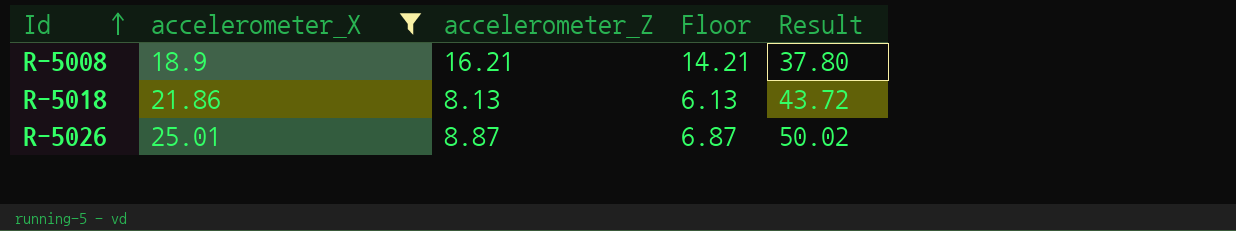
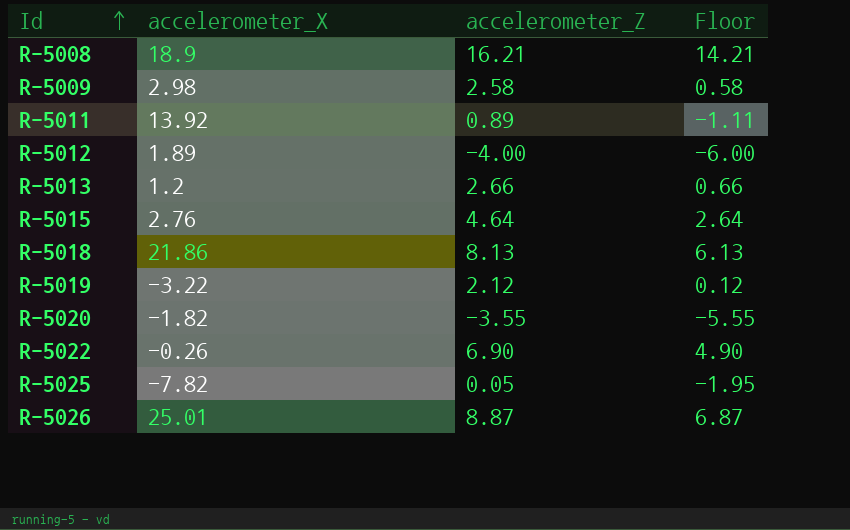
filter: accelerometer_X >= 18.9 -> none
column Result | formula: [accelerometer_X] * 2 -> none

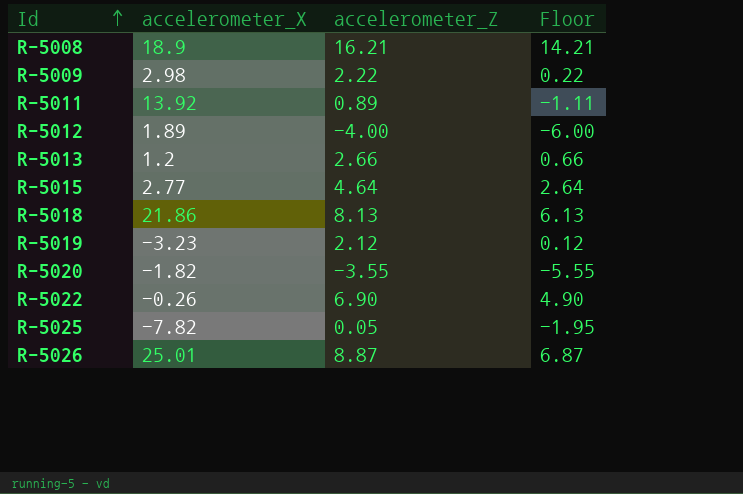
R-5009 | accelerometer_Z: 2.58 -> 2.22
R-5009 | Floor: 0.58 -> 0.22
R-5015 | accelerometer_X: 2.76 -> 2.77
R-5019 | accelerometer_X: -3.22 -> -3.23

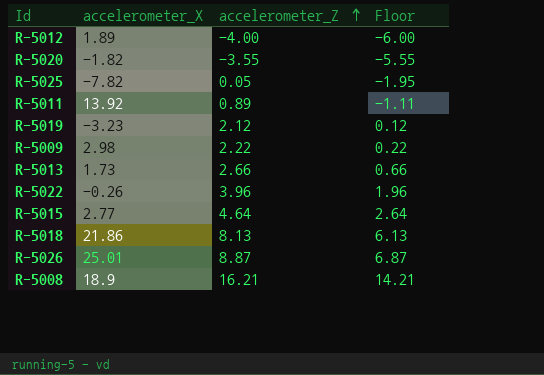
row order: Id ascending -> accelerometer_Z ascending
R-5013 | accelerometer_X: 1.2 -> 1.73
R-5022 | accelerometer_Z: 6.90 -> 3.96
R-5022 | Floor: 4.90 -> 1.96

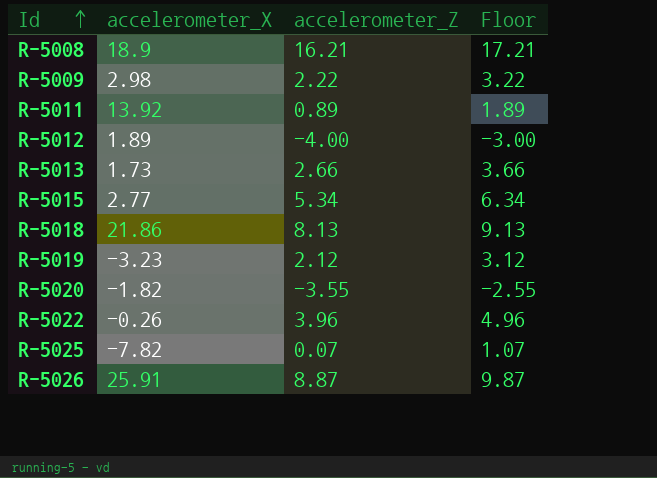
row order: accelerometer_Z ascending -> Id ascending
column Floor | formula: [accelerometer_Z] - 2 -> [accelerometer_Z] + 1
R-5015 | accelerometer_Z: 4.64 -> 5.34
R-5025 | accelerometer_Z: 0.05 -> 0.07
R-5026 | accelerometer_X: 25.01 -> 25.91

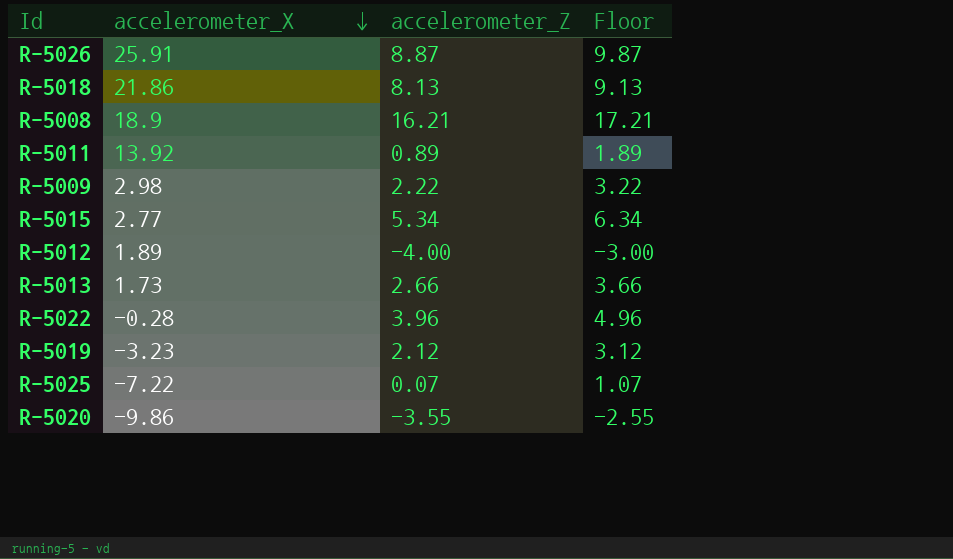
row order: Id ascending -> accelerometer_X descending
R-5022 | accelerometer_X: -0.26 -> -0.28
R-5025 | accelerometer_X: -7.82 -> -7.22
R-5020 | accelerometer_X: -1.82 -> -9.86

